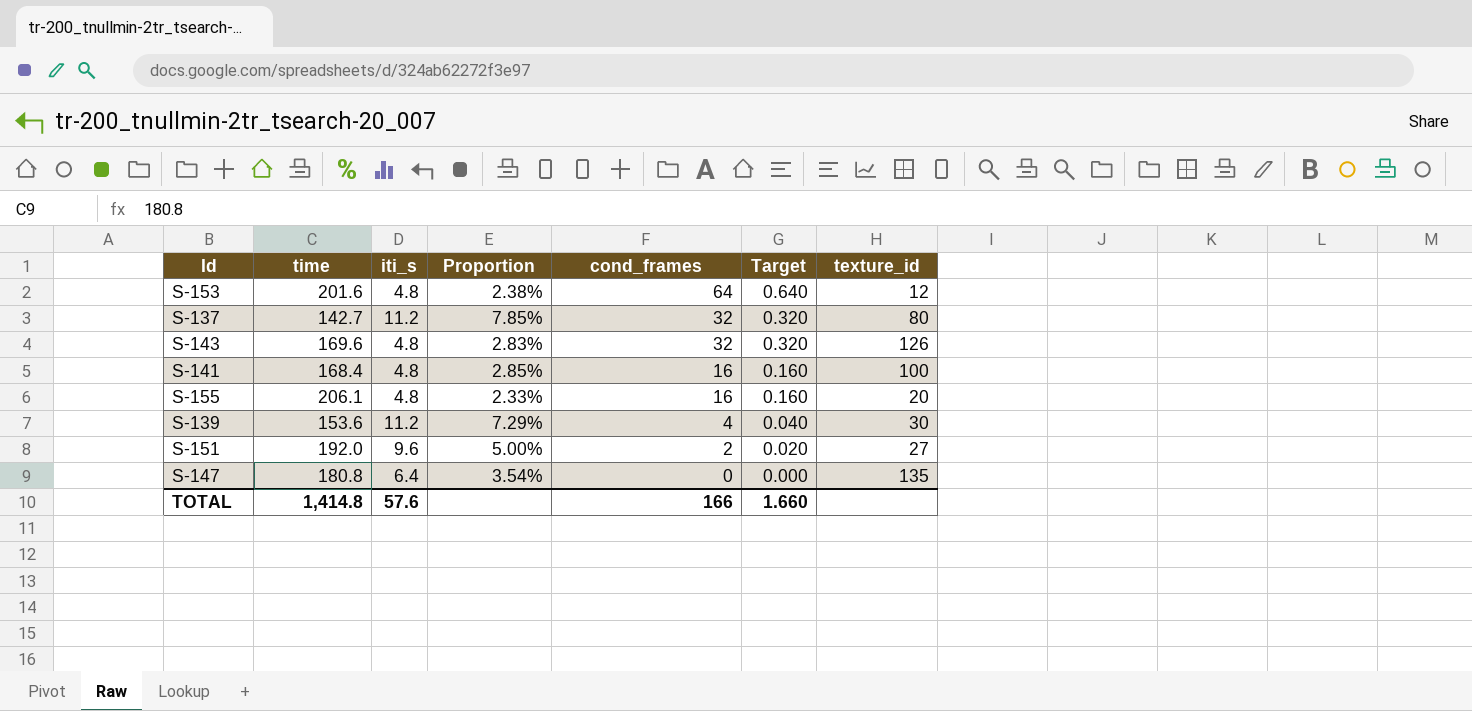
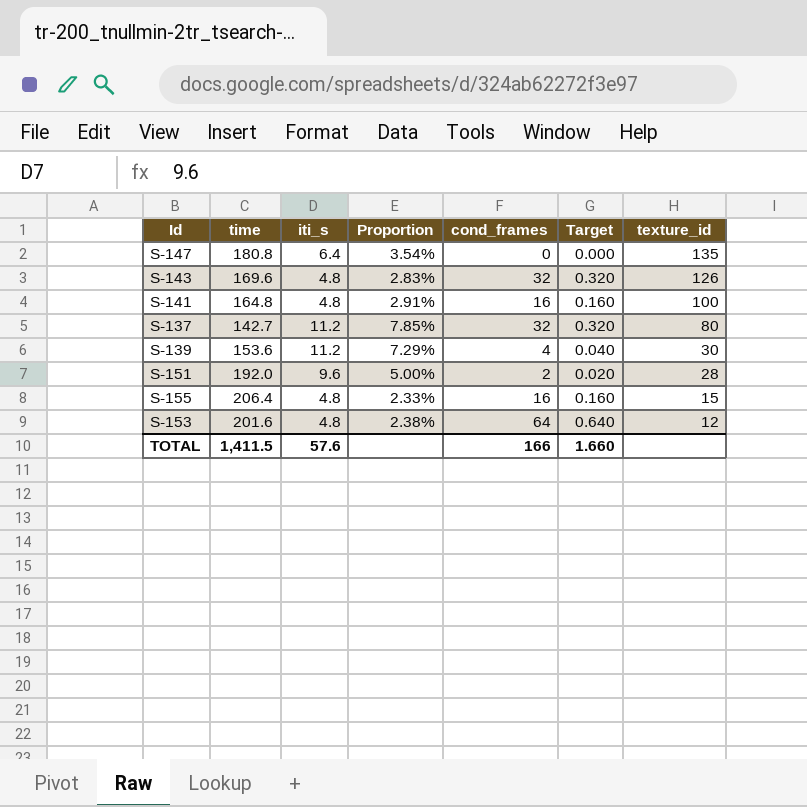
row order: cond_frames descending -> texture_id descending
S-141 | time: 168.4 -> 164.8
S-141 | Proportion: 2.85% -> 2.91%
S-151 | texture_id: 27 -> 28
S-155 | time: 206.1 -> 206.4
S-155 | texture_id: 20 -> 15
TOTAL | time: 1,414.8 -> 1,411.5

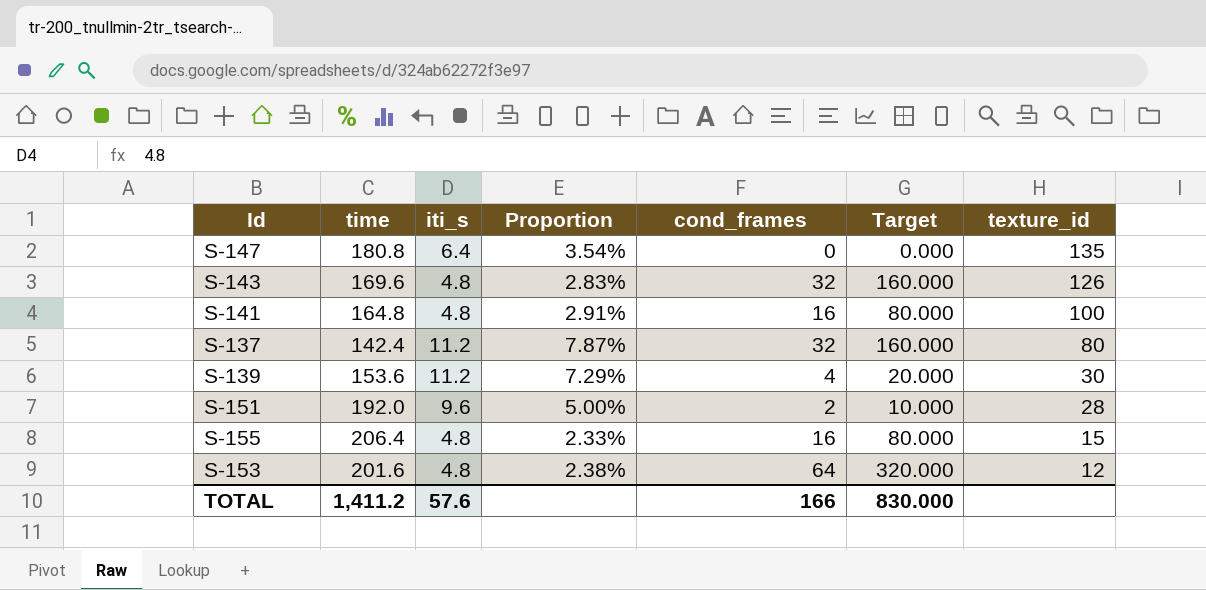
column Target | formula: [cond_frames] * 0.01 -> [cond_frames] * 5
S-137 | time: 142.7 -> 142.4
S-137 | Proportion: 7.85% -> 7.87%
TOTAL | time: 1,411.5 -> 1,411.2
TOTAL | Target: 1.660 -> 830.000

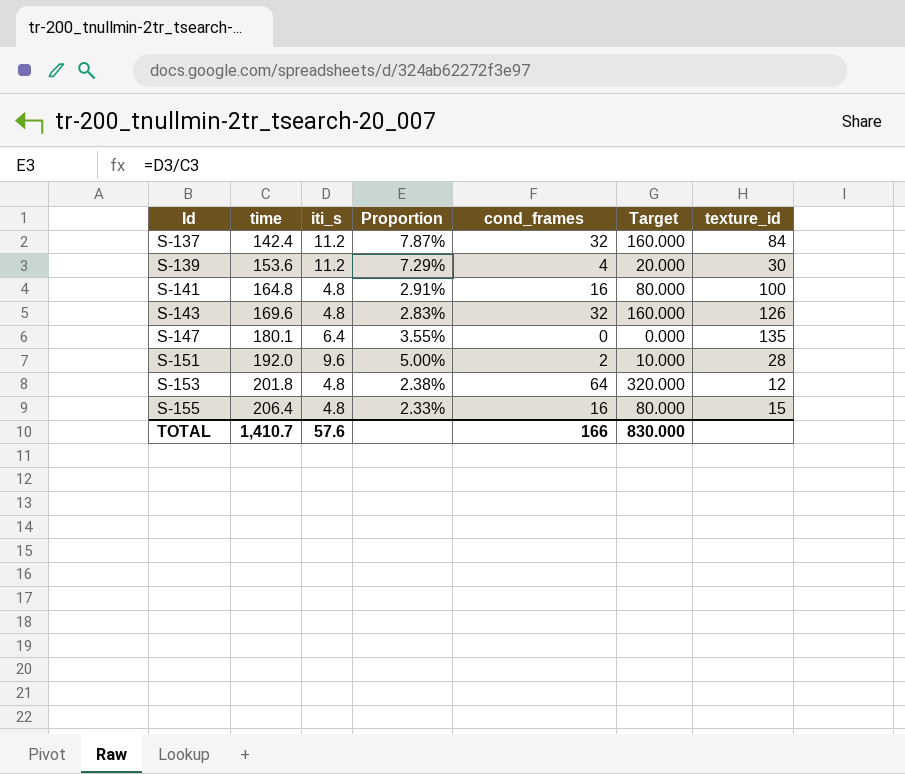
row order: texture_id descending -> Id ascending
S-137 | texture_id: 80 -> 84
S-147 | time: 180.8 -> 180.1
S-147 | Proportion: 3.54% -> 3.55%
S-153 | time: 201.6 -> 201.8
TOTAL | time: 1,411.2 -> 1,410.7

